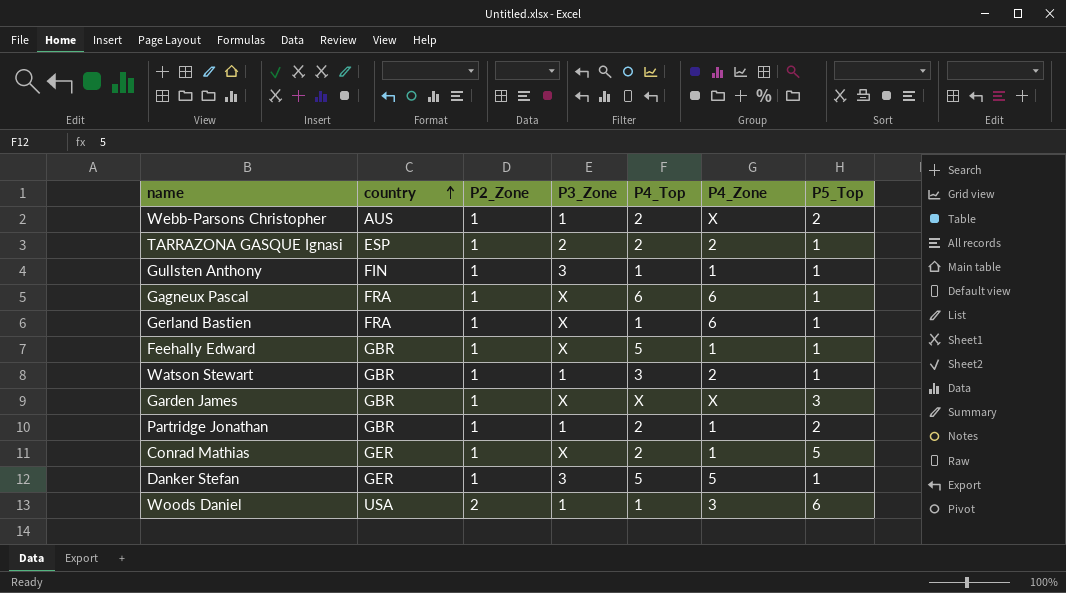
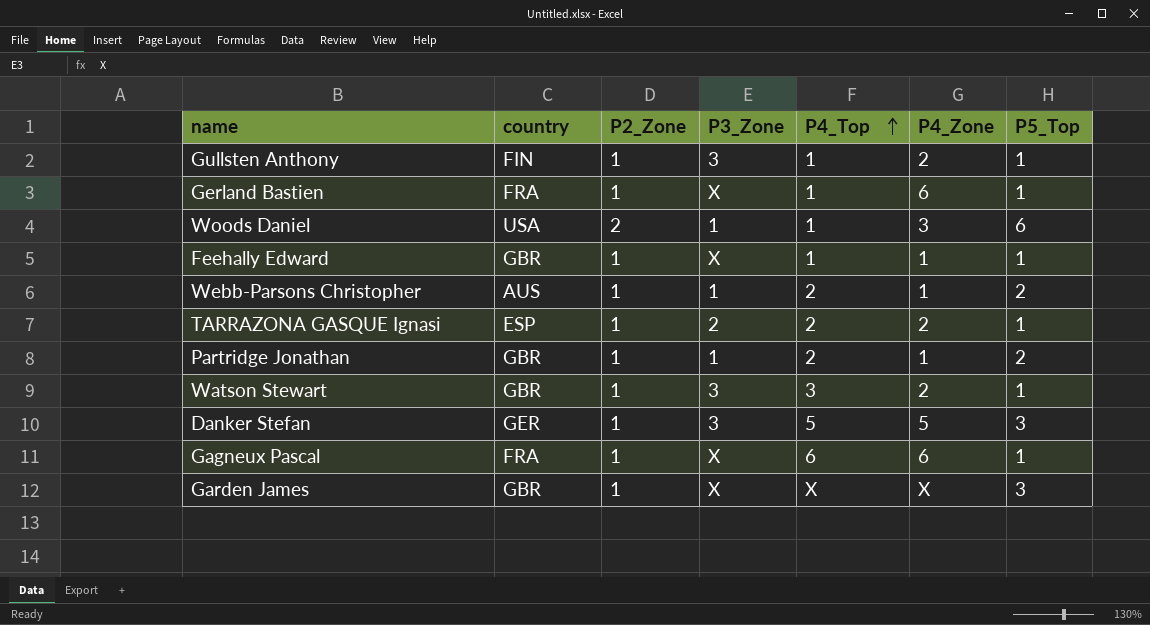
row order: country ascending -> P4_Top ascending
row Conrad Mathias: GER | 1 | X | 2 | 1 | 5 -> none
Gullsten Anthony | P4_Zone: 1 -> 2
Feehally Edward | P4_Top: 5 -> 1
Webb-Parsons Christopher | P4_Zone: X -> 1
Watson Stewart | P3_Zone: 1 -> 3
Danker Stefan | P5_Top: 1 -> 3

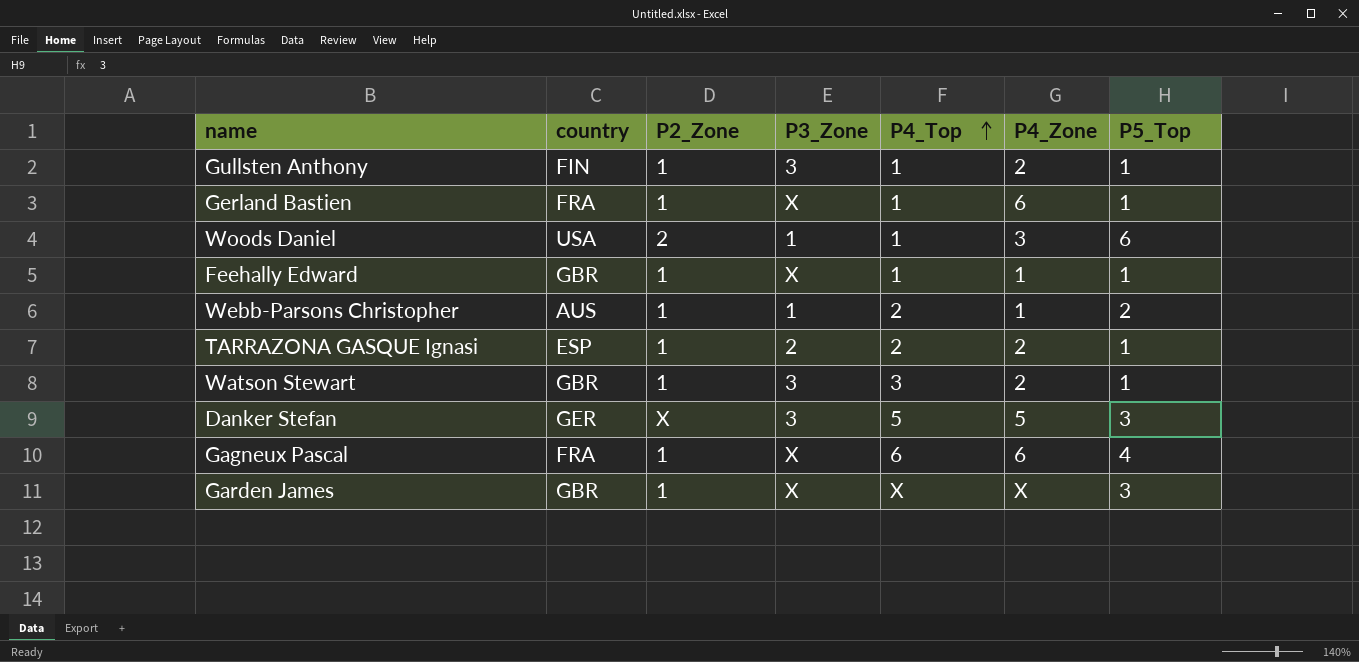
row Partridge Jonathan: GBR | 1 | 1 | 2 | 1 | 2 -> none
Danker Stefan | P2_Zone: 1 -> X
Gagneux Pascal | P5_Top: 1 -> 4

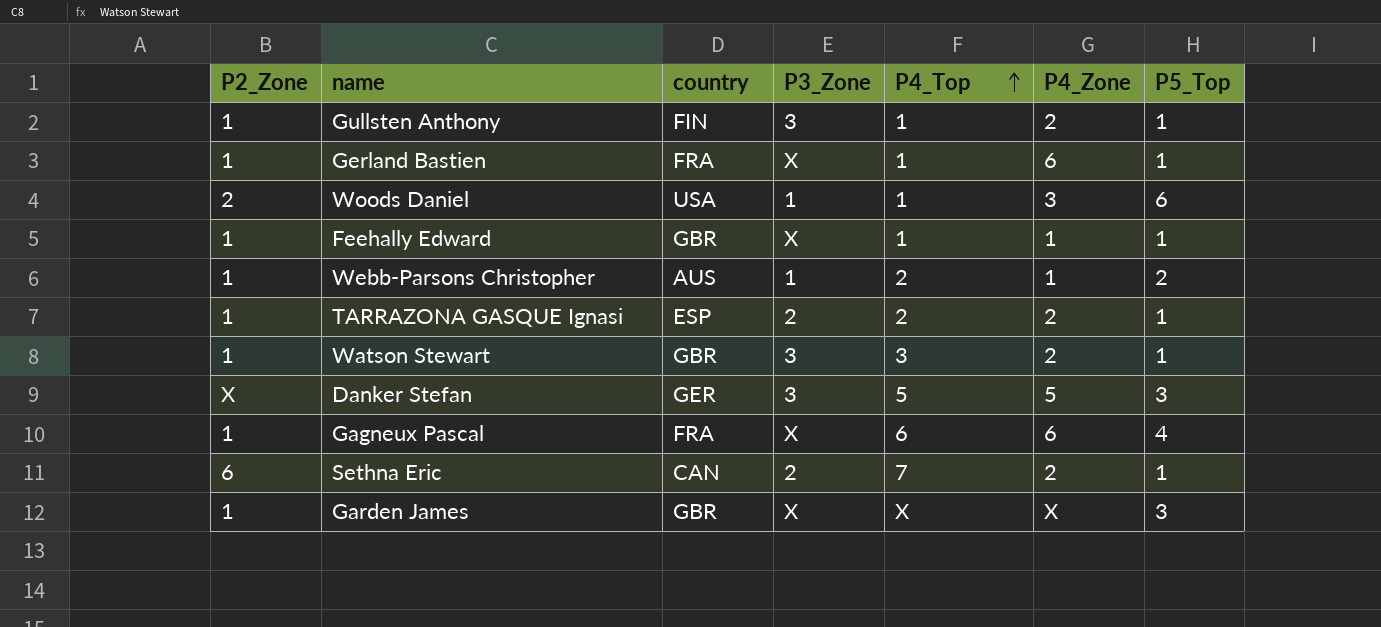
column P2_Zone | position: 3 -> 1
row Sethna Eric: none -> 6 | CAN | 2 | 7 | 2 | 1

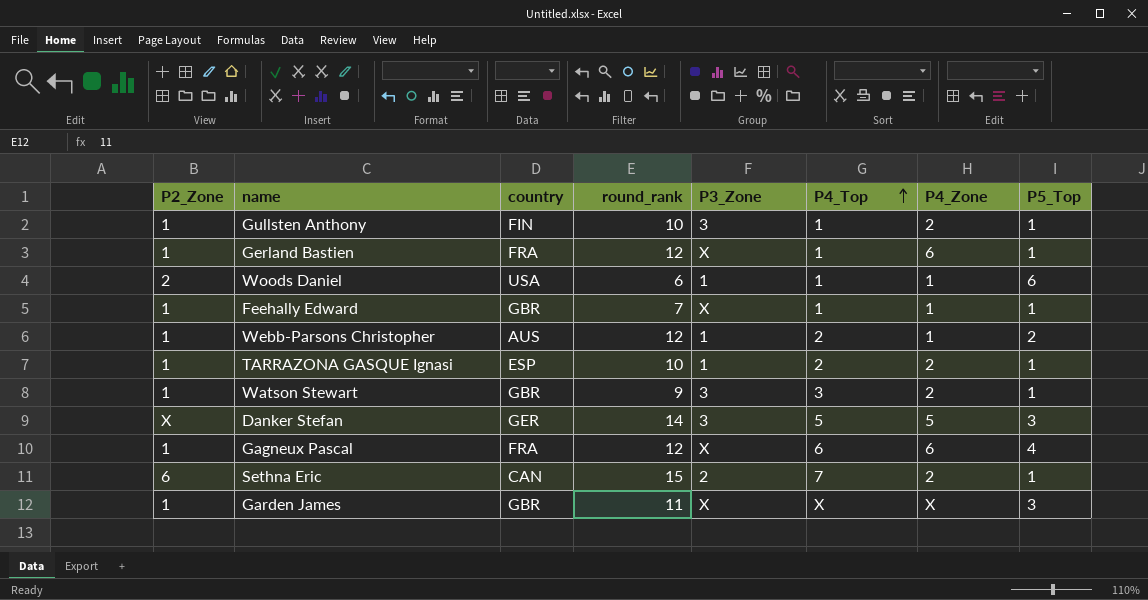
column round_rank | position: none -> 4
Woods Daniel | P4_Zone: 3 -> 1
TARRAZONA GASQUE Ignasi | P3_Zone: 2 -> 1

